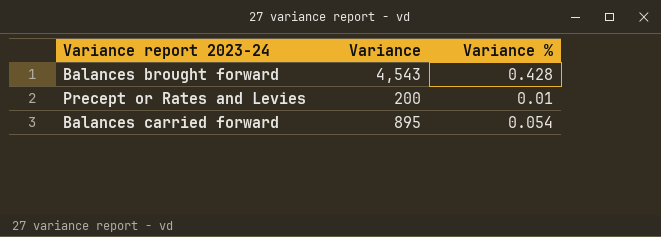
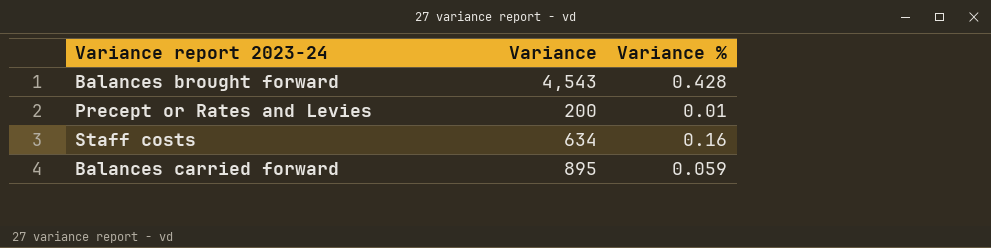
row Staff costs: none -> 634 | 0.16
Balances carried forward | Variance %: 0.054 -> 0.059

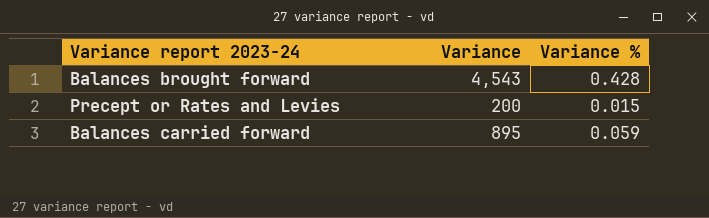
row Staff costs: 634 | 0.16 -> none
Precept or Rates and Levies | Variance %: 0.01 -> 0.015

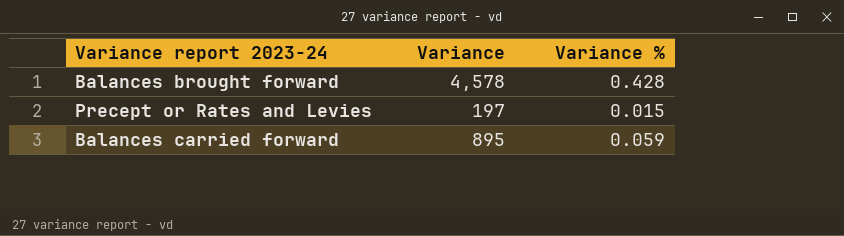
Balances brought forward | Variance: 4,543 -> 4,578
Precept or Rates and Levies | Variance: 200 -> 197

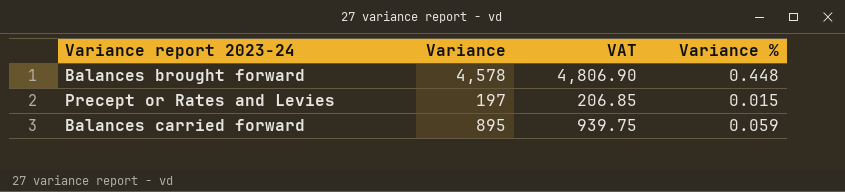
column VAT | formula: none -> [Variance] * 1.05
Balances brought forward | Variance %: 0.428 -> 0.448

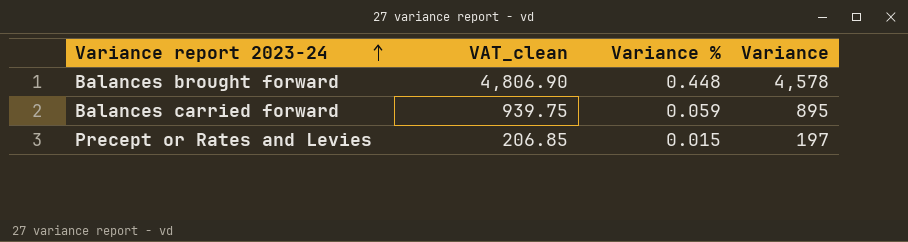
row order: none -> Variance report 2023-24 ascending
column name: VAT -> VAT_clean
column Variance | position: 2 -> 4

